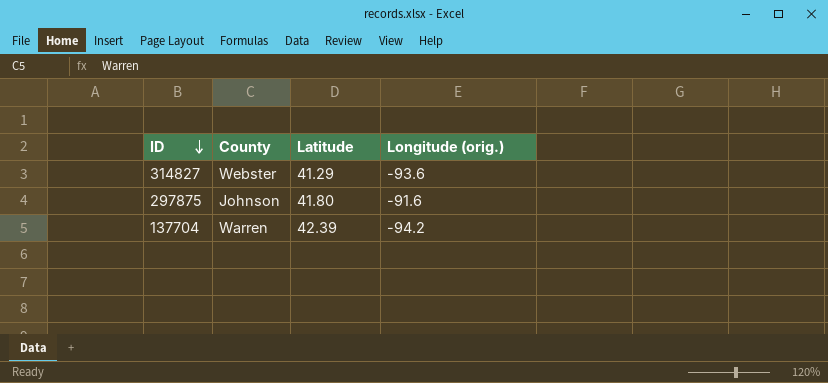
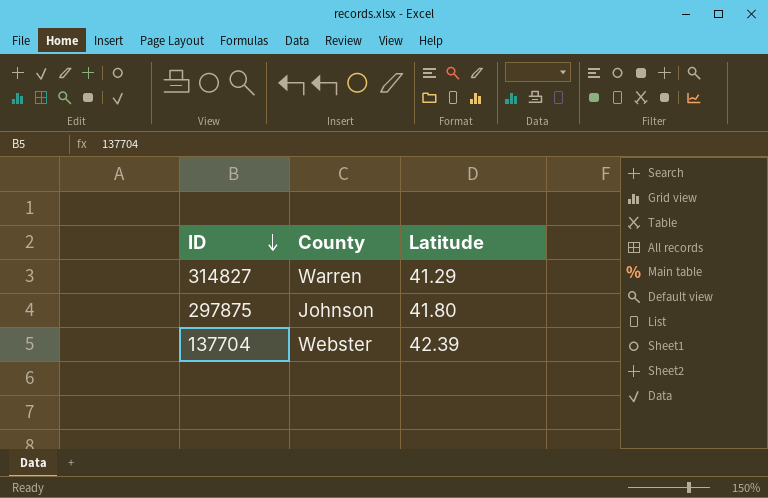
column Longitude (orig.) | position: 4 -> none
314827 | County: Webster -> Warren
137704 | County: Warren -> Webster

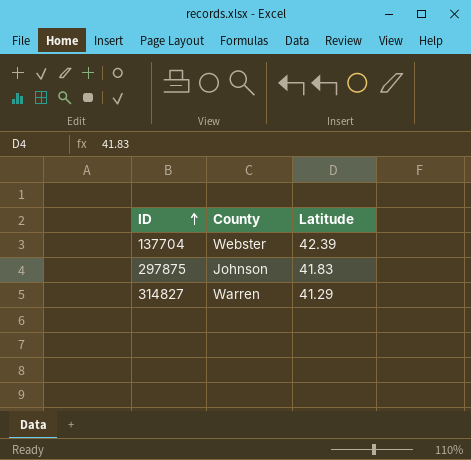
row order: ID descending -> ID ascending
297875 | Latitude: 41.80 -> 41.83

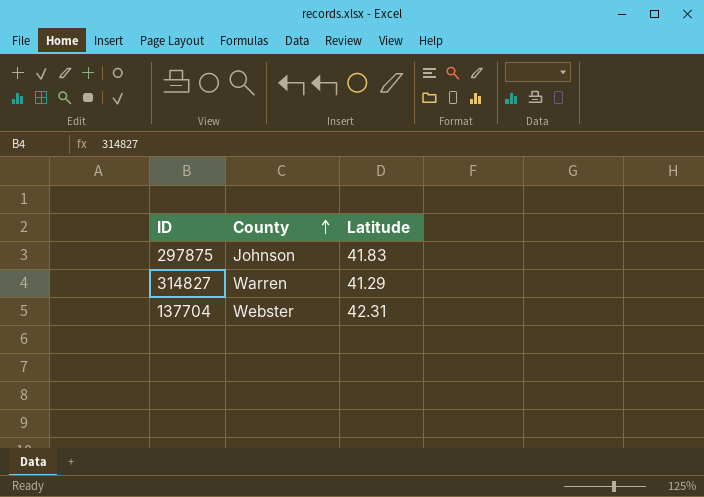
row order: ID ascending -> County ascending
137704 | Latitude: 42.39 -> 42.31

